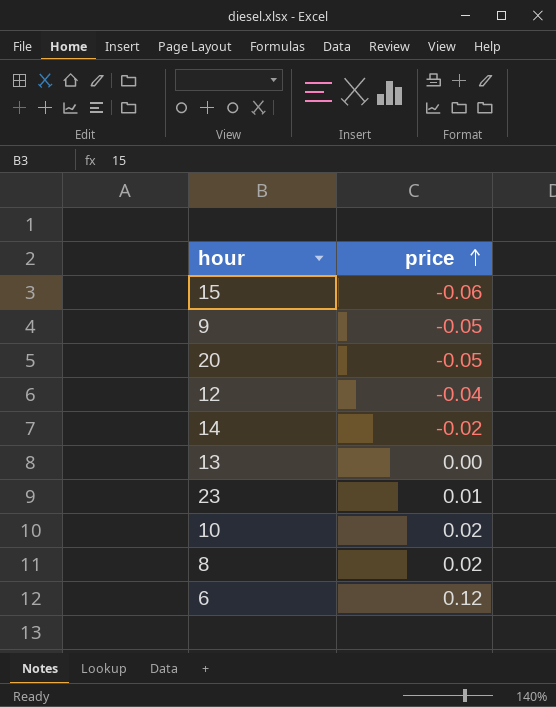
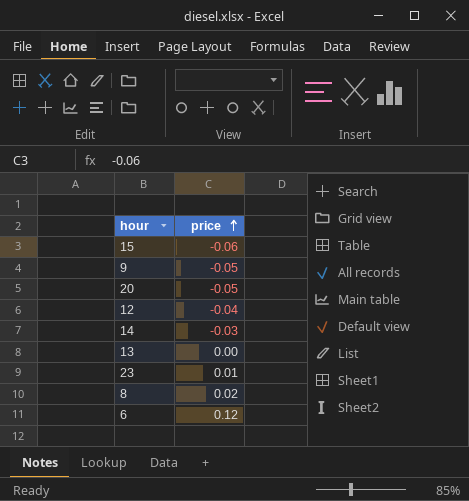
row 10: 0.02 -> none
14 | price: -0.02 -> -0.03

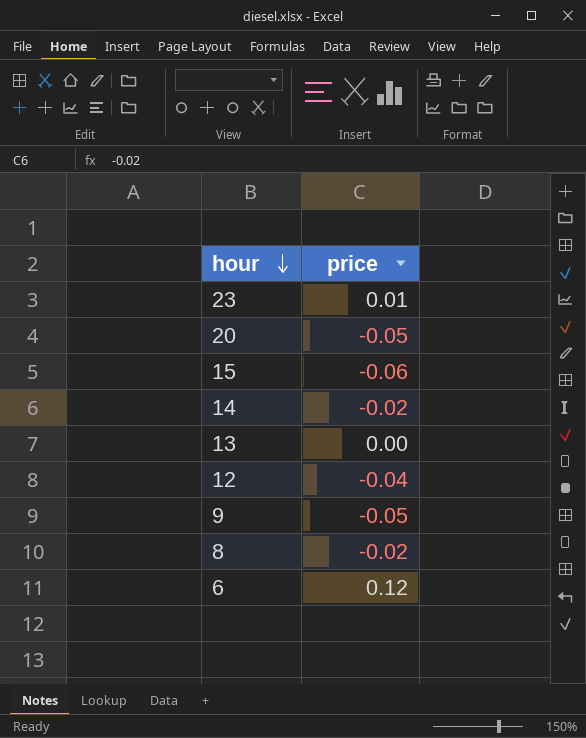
row order: price ascending -> hour descending
14 | price: -0.03 -> -0.02
8 | price: 0.02 -> -0.02

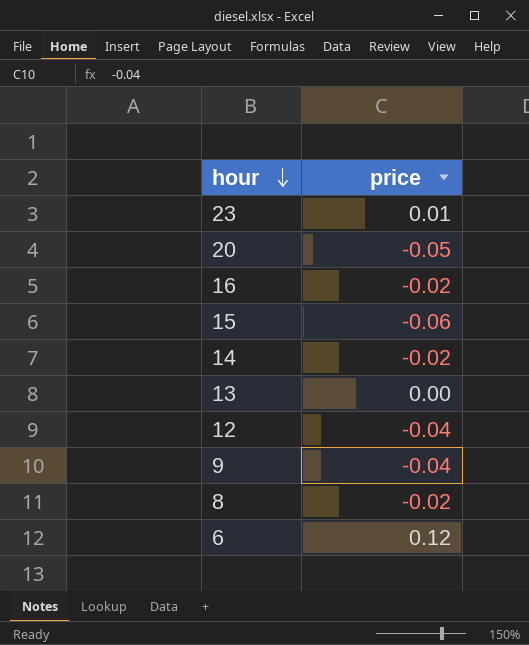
row 16: none -> -0.02
9 | price: -0.05 -> -0.04

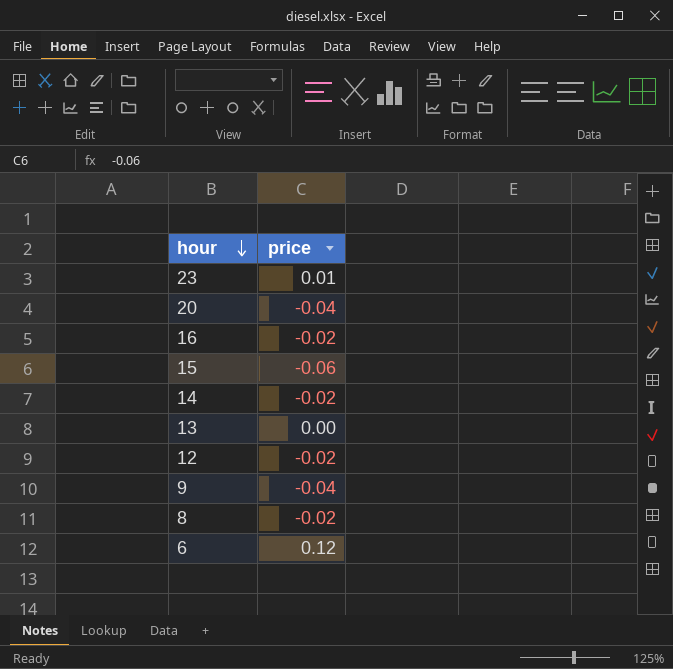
20 | price: -0.05 -> -0.04
12 | price: -0.04 -> -0.02

